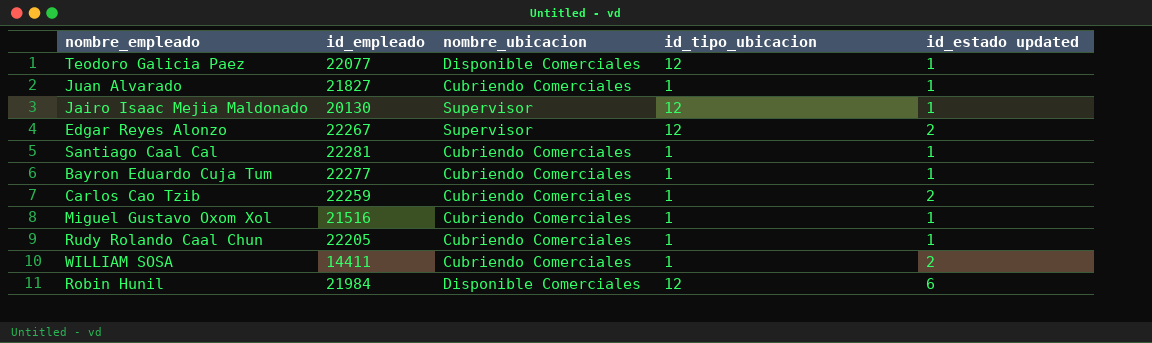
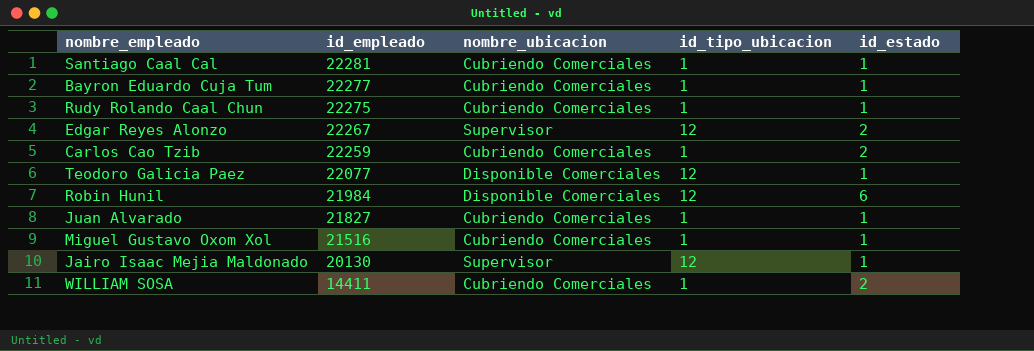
row order: none -> id_empleado descending
column name: id_estado updated -> id_estado
Rudy Rolando Caal Chun | id_empleado: 22205 -> 22275

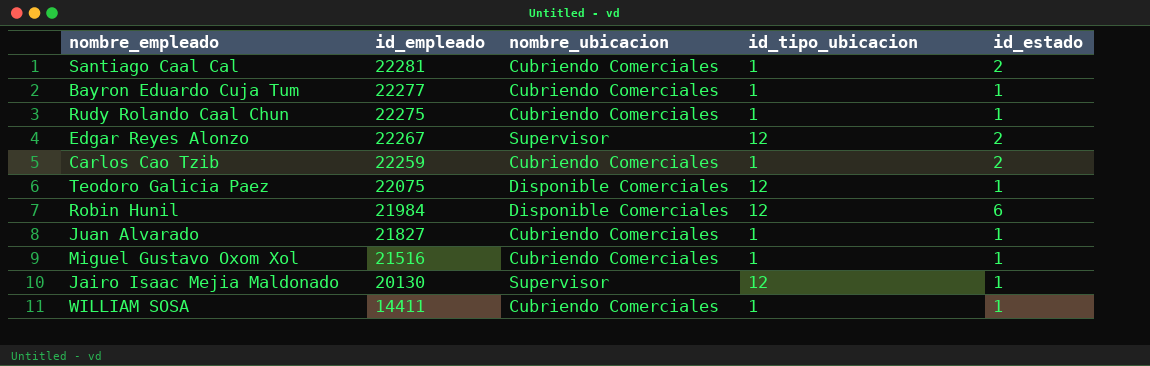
Santiago Caal Cal | id_estado: 1 -> 2
Teodoro Galicia Paez | id_empleado: 22077 -> 22075
WILLIAM SOSA | id_estado: 2 -> 1

